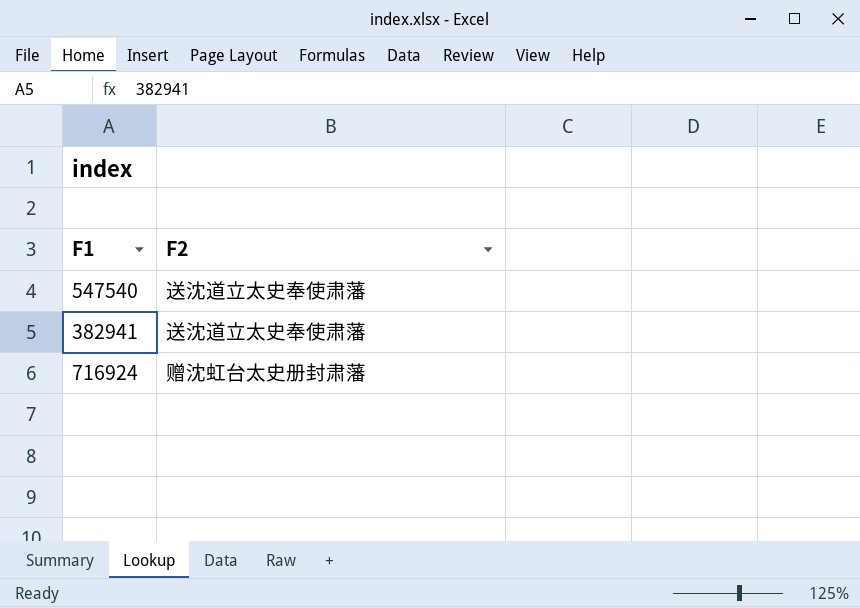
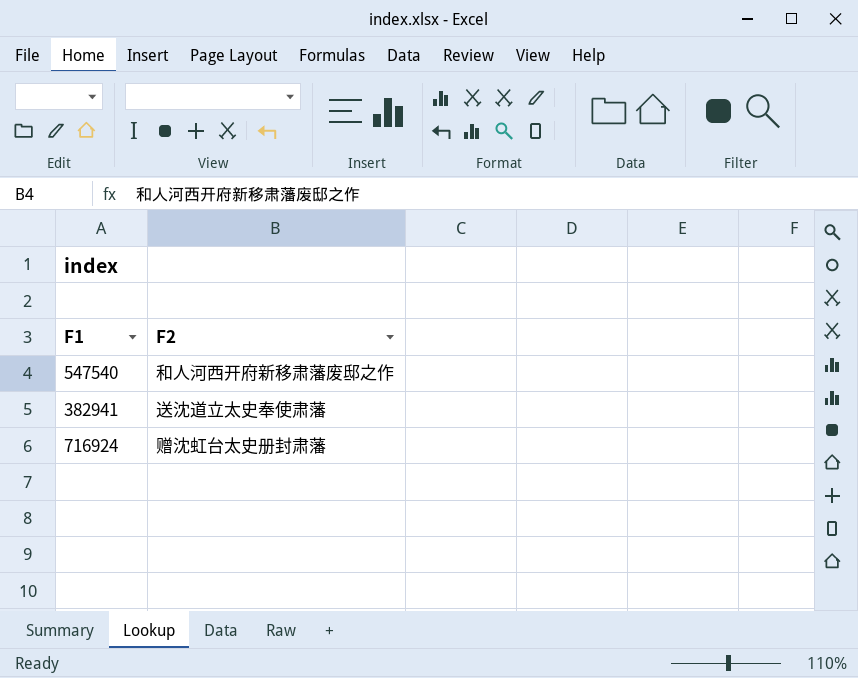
547540 | F2: 送沈道立太史奉使肃藩 -> 和人河西开府新移肃藩废邸之作

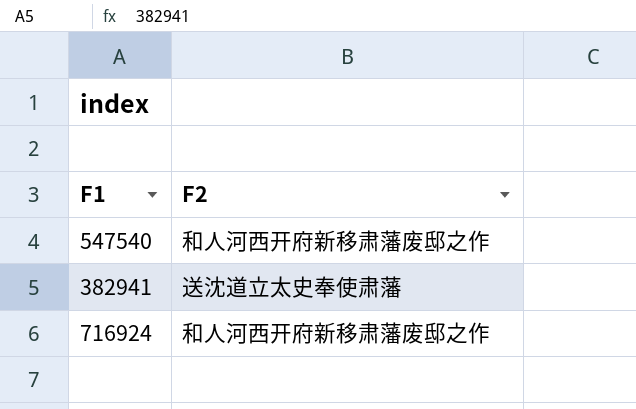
716924 | F2: 赠沈虹台太史册封肃藩 -> 和人河西开府新移肃藩废邸之作

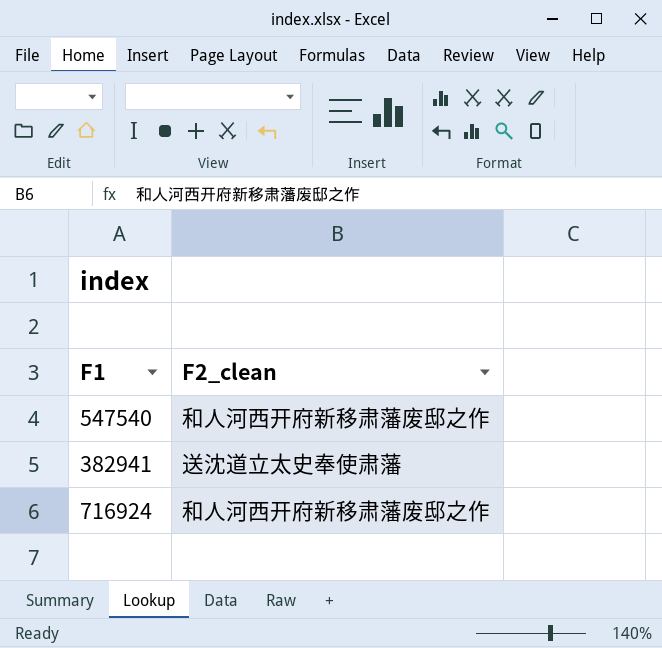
column name: F2 -> F2_clean

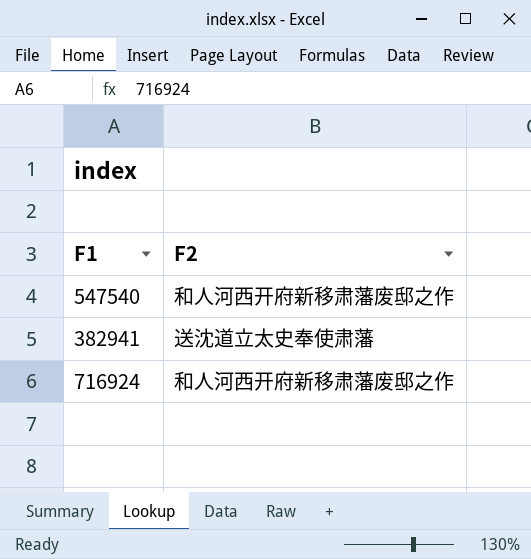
column name: F2_clean -> F2

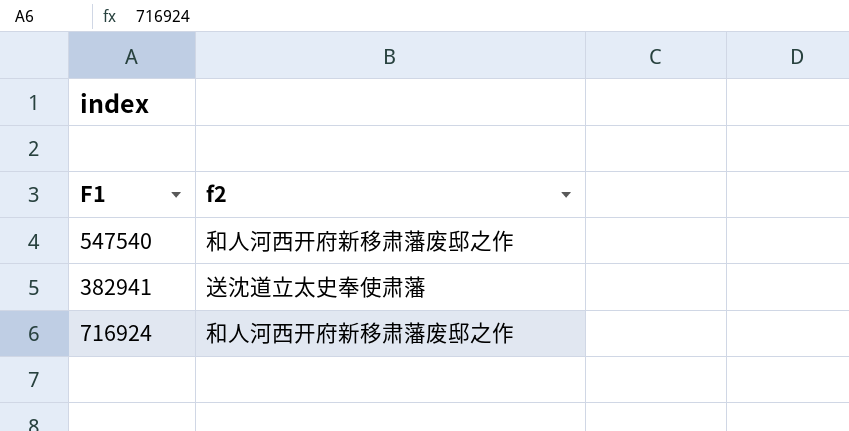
column name: F2 -> f2

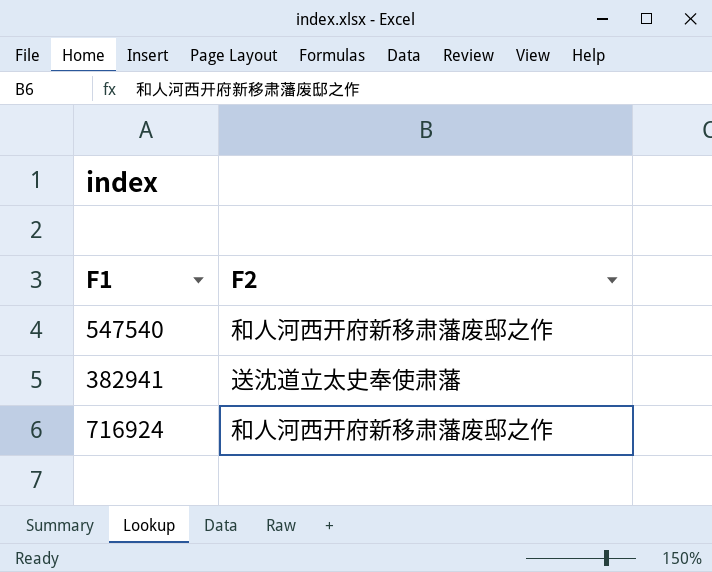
column name: f2 -> F2

